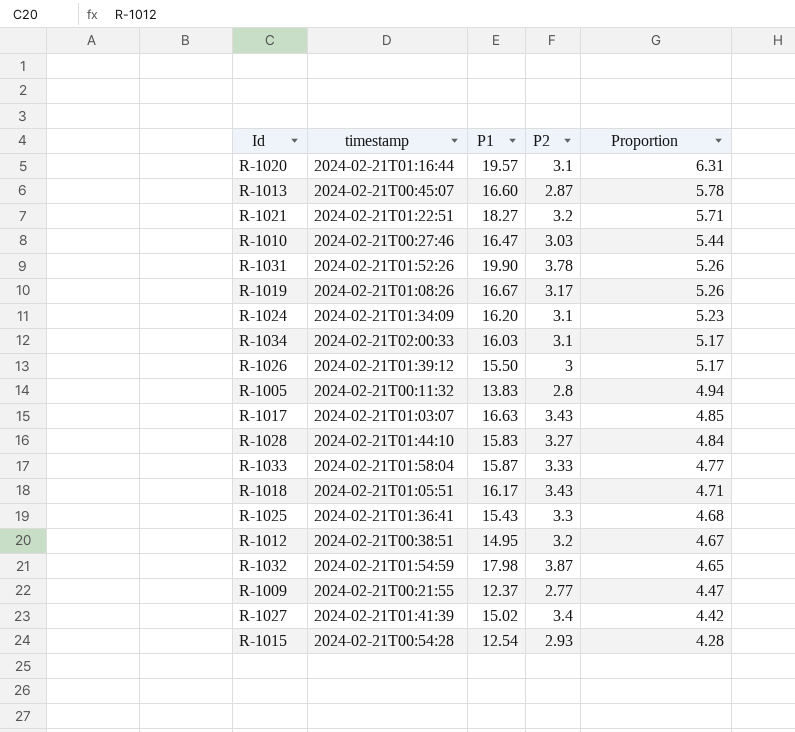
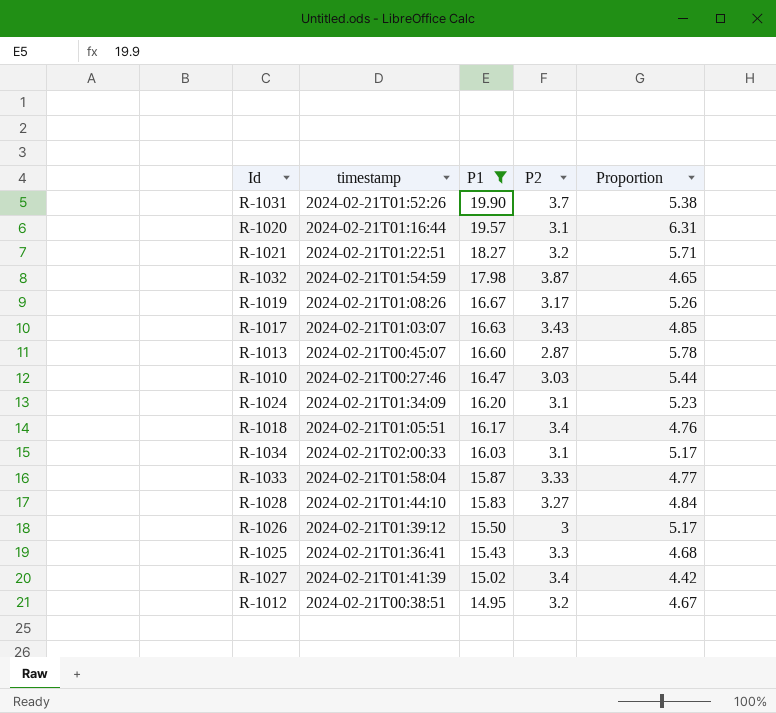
filter: none -> P1 >= 14.95
row order: Proportion descending -> P1 descending
R-1031 | P2: 3.78 -> 3.7
R-1031 | Proportion: 5.26 -> 5.38
R-1018 | P2: 3.43 -> 3.4
R-1018 | Proportion: 4.71 -> 4.76

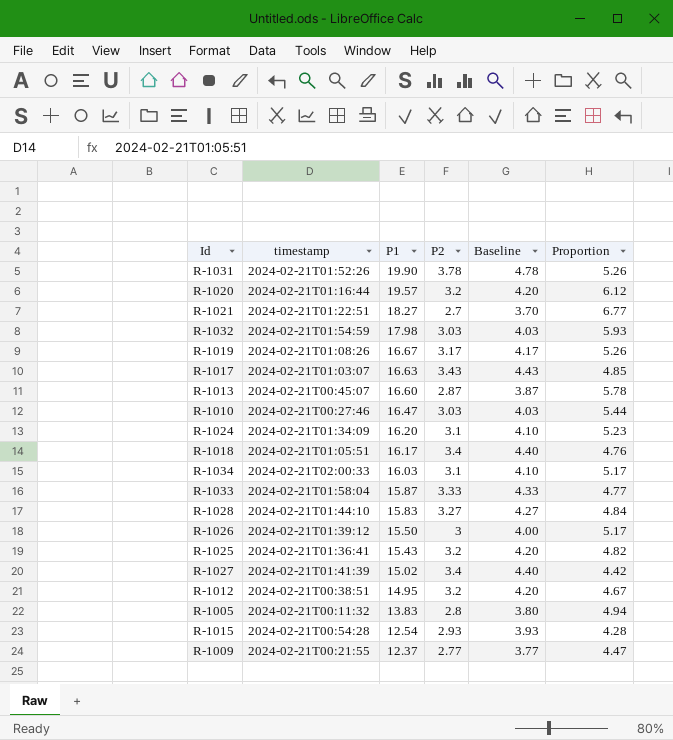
filter: P1 >= 14.95 -> none
column Baseline | formula: none -> [P2] + 1
R-1031 | P2: 3.7 -> 3.78
R-1031 | Proportion: 5.38 -> 5.26
R-1020 | P2: 3.1 -> 3.2
R-1020 | Proportion: 6.31 -> 6.12
R-1021 | P2: 3.2 -> 2.7
R-1021 | Proportion: 5.71 -> 6.77
R-1032 | P2: 3.87 -> 3.03
R-1032 | Proportion: 4.65 -> 5.93
R-1025 | P2: 3.3 -> 3.2
R-1025 | Proportion: 4.68 -> 4.82

